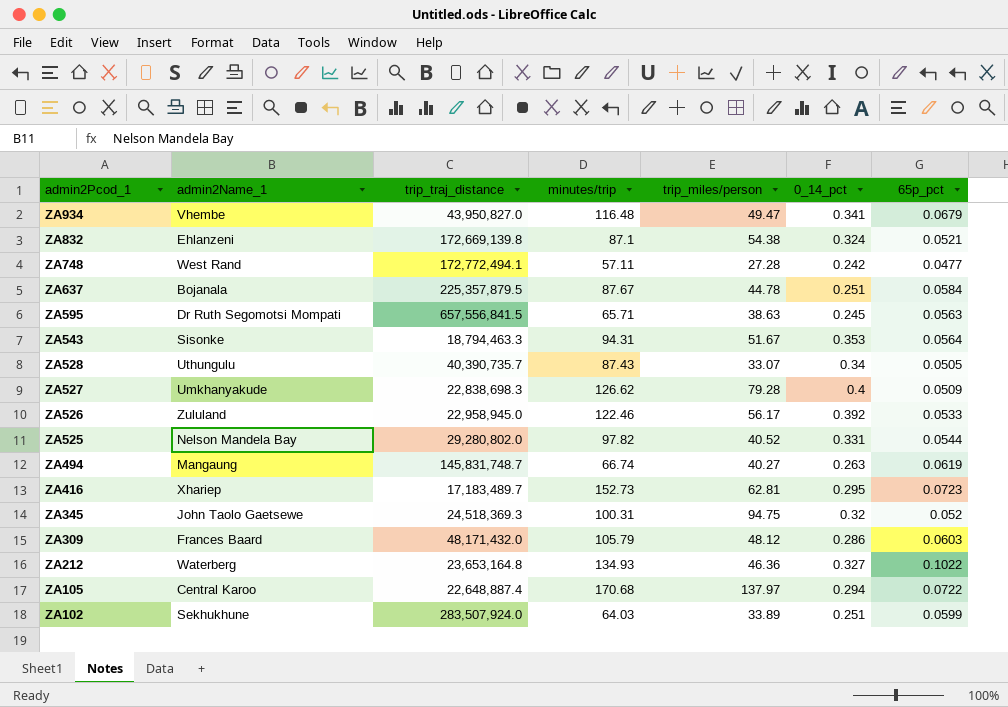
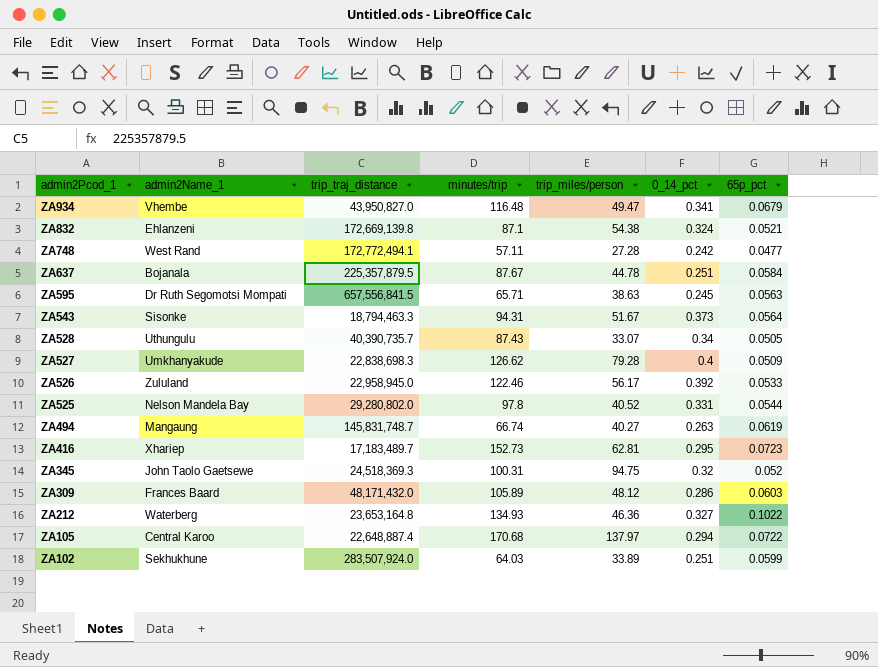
ZA543 | 0_14_pct: 0.353 -> 0.373
ZA525 | minutes/trip: 97.82 -> 97.8
ZA309 | minutes/trip: 105.79 -> 105.89

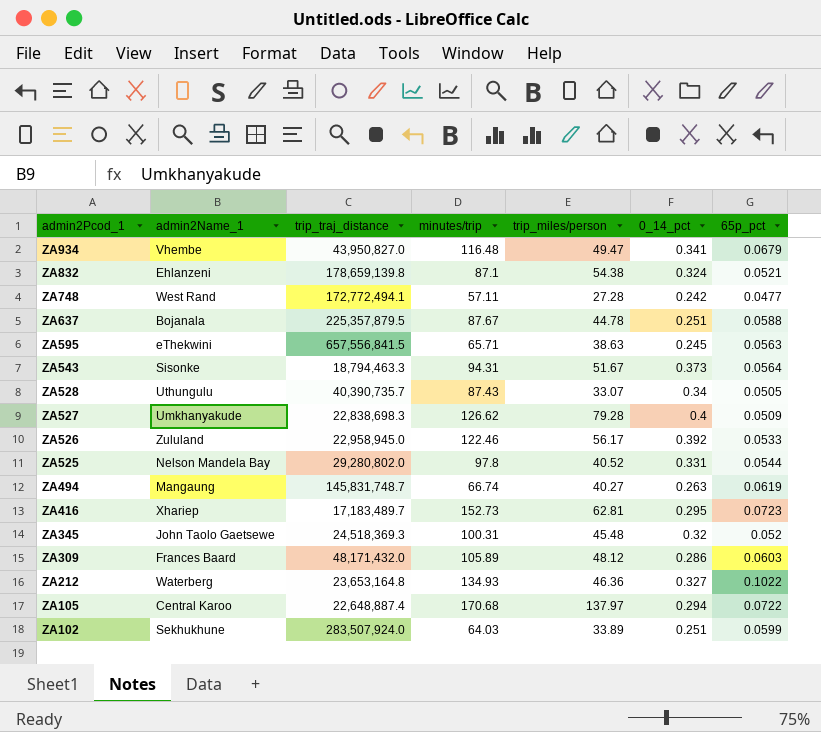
ZA832 | trip_traj_distance: 172,669,139.8 -> 178,659,139.8
ZA637 | 65p_pct: 0.0584 -> 0.0588
ZA595 | admin2Name_1: Dr Ruth Segomotsi Mompati -> eThekwini
ZA345 | trip_miles/person: 94.75 -> 45.48

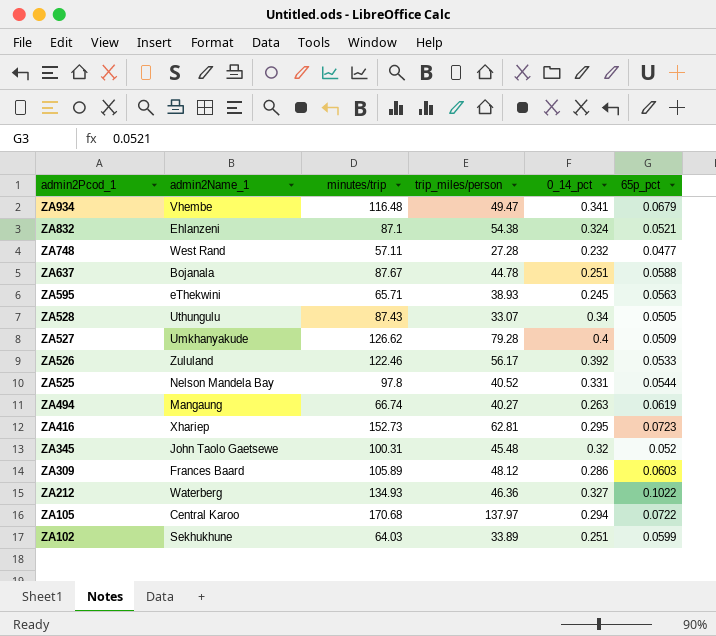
column trip_traj_distance | position: 3 -> none
row ZA543: Sisonke | 18,794,463.3 | 94.31 | 51.67 | 0.373 | 0.0564 -> none
ZA748 | 0_14_pct: 0.242 -> 0.232
ZA595 | trip_miles/person: 38.63 -> 38.93

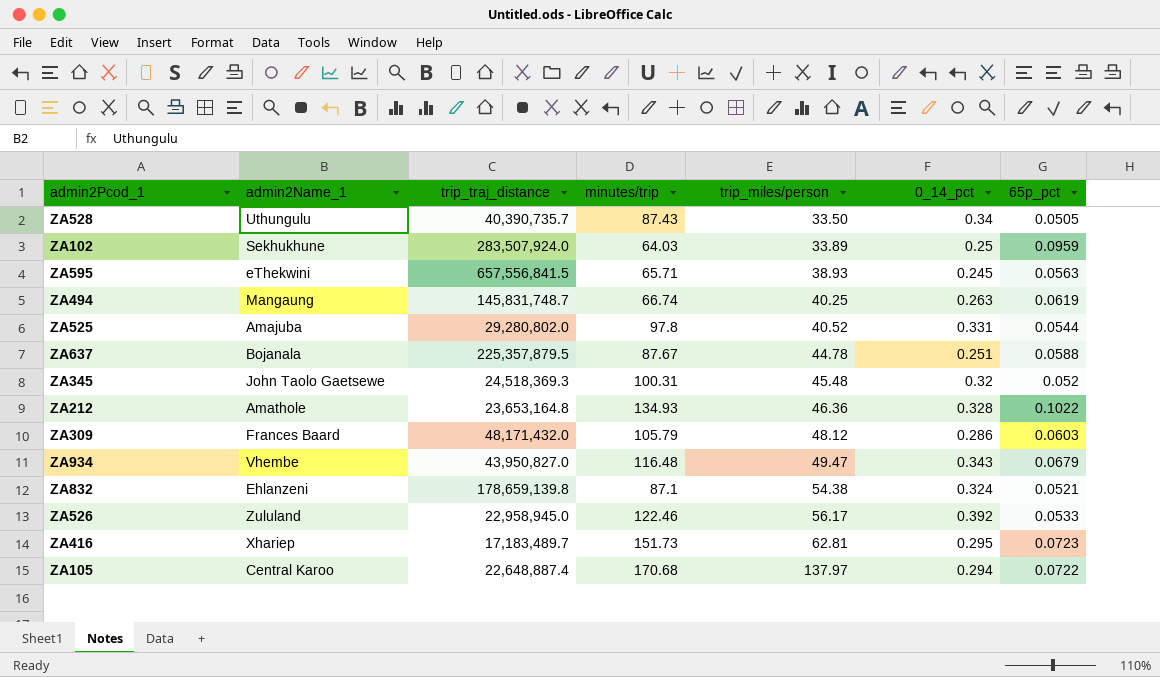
row order: admin2Pcod_1 descending -> trip_miles/person ascending
column trip_traj_distance | position: none -> 3
row ZA748: West Rand | 57.11 | 27.28 | 0.232 | 0.0477 -> none
row ZA527: Umkhanyakude | 126.62 | 79.28 | 0.4 | 0.0509 -> none
ZA528 | trip_miles/person: 33.07 -> 33.50
ZA102 | 0_14_pct: 0.251 -> 0.25
ZA102 | 65p_pct: 0.0599 -> 0.0959
ZA494 | trip_miles/person: 40.27 -> 40.25
ZA525 | admin2Name_1: Nelson Mandela Bay -> Amajuba
ZA212 | admin2Name_1: Waterberg -> Amathole
ZA212 | 0_14_pct: 0.327 -> 0.328
ZA309 | minutes/trip: 105.89 -> 105.79
ZA934 | 0_14_pct: 0.341 -> 0.343
ZA416 | minutes/trip: 152.73 -> 151.73

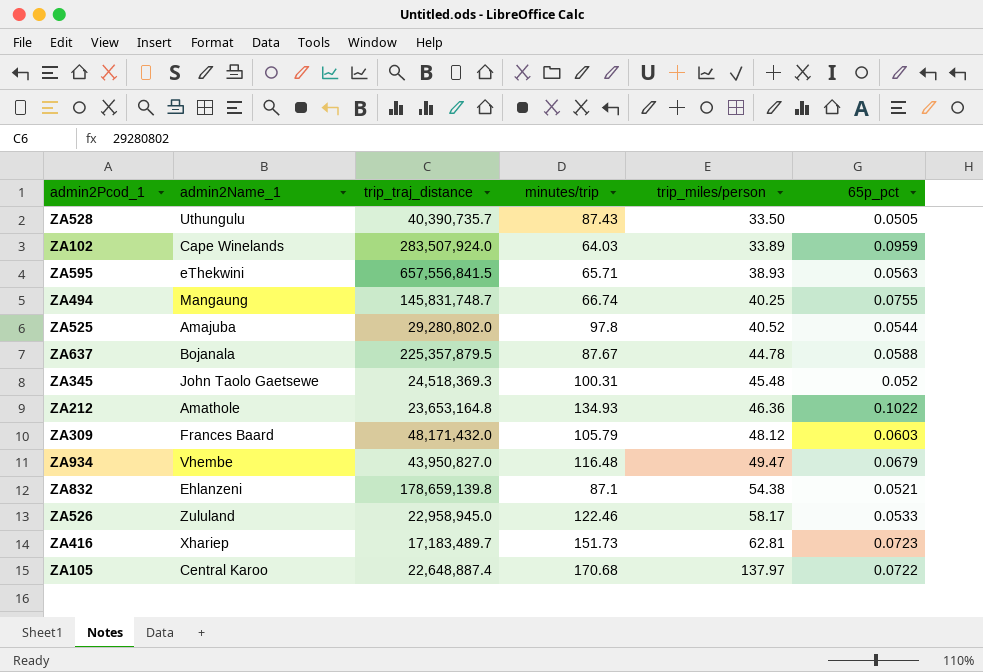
column 0_14_pct | position: 6 -> none
ZA102 | admin2Name_1: Sekhukhune -> Cape Winelands
ZA494 | 65p_pct: 0.0619 -> 0.0755
ZA526 | trip_miles/person: 56.17 -> 58.17

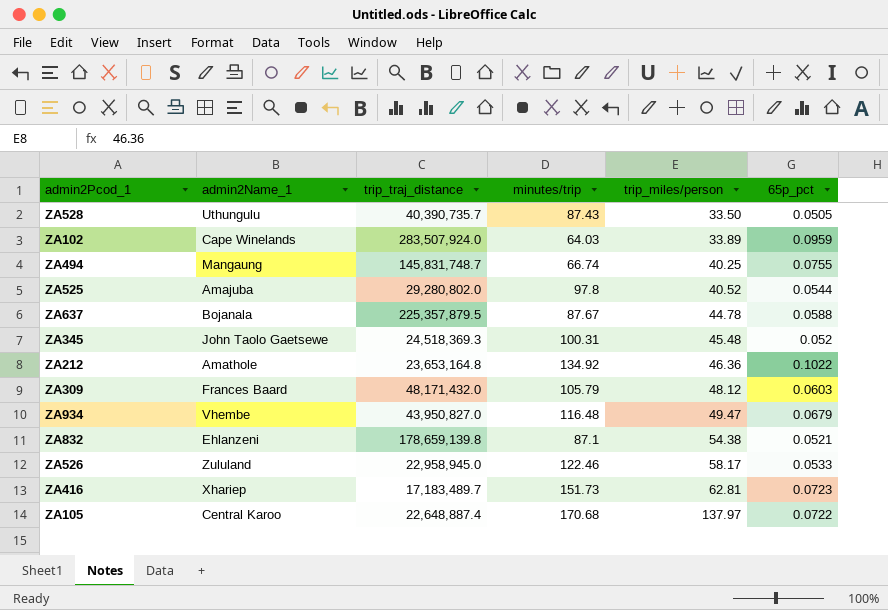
row ZA595: eThekwini | 657,556,841.5 | 65.71 | 38.93 | 0.0563 -> none
ZA212 | minutes/trip: 134.93 -> 134.92

